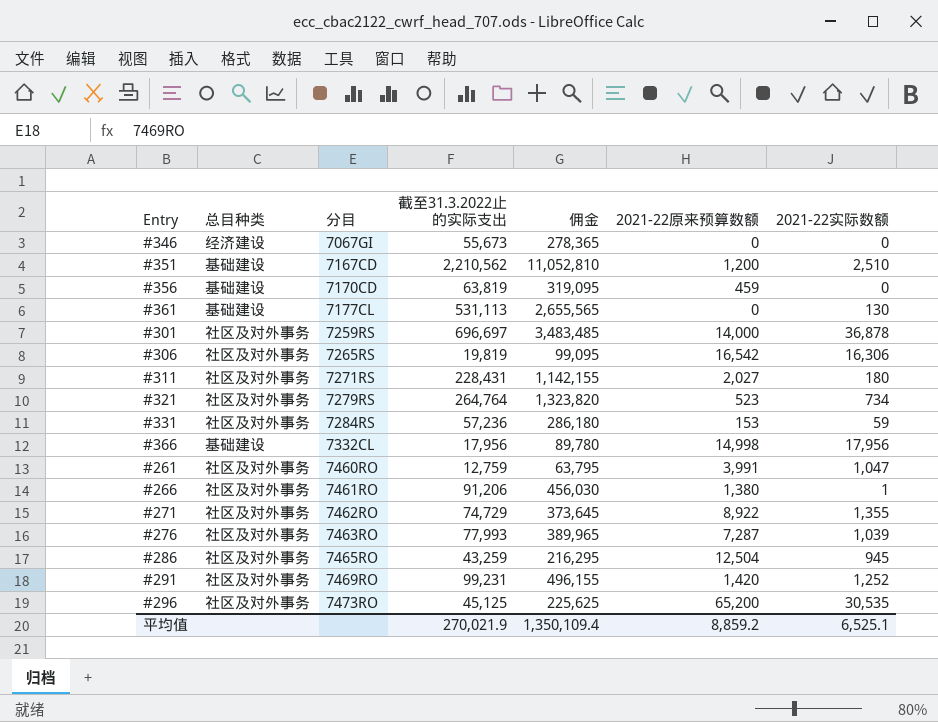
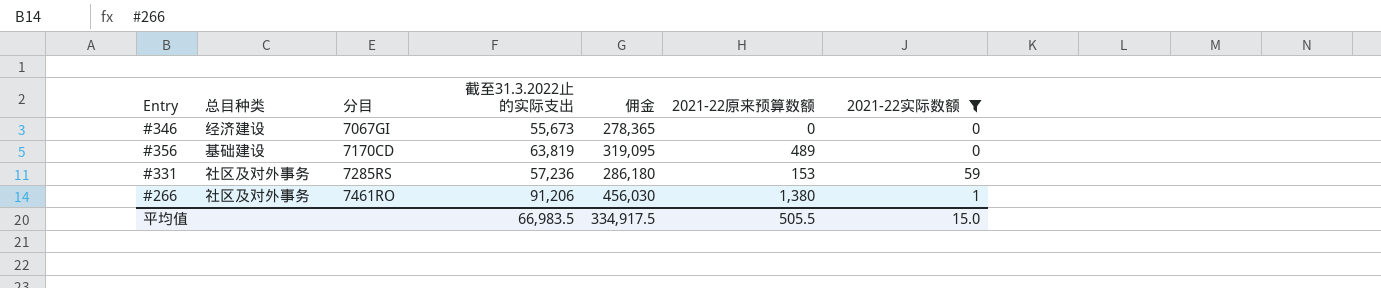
filter: none -> 2021-22实际数额 <= 59
#356 | 2021-22原来预算数额: 459 -> 489
#331 | 分目: 7284RS -> 7285RS
平均值 | 截至31.3.2022止的实际支出: 270,021.9 -> 66,983.5
平均值 | 佣金: 1,350,109.4 -> 334,917.5
平均值 | 2021-22原来预算数额: 8,859.2 -> 505.5
平均值 | 2021-22实际数额: 6,525.1 -> 15.0

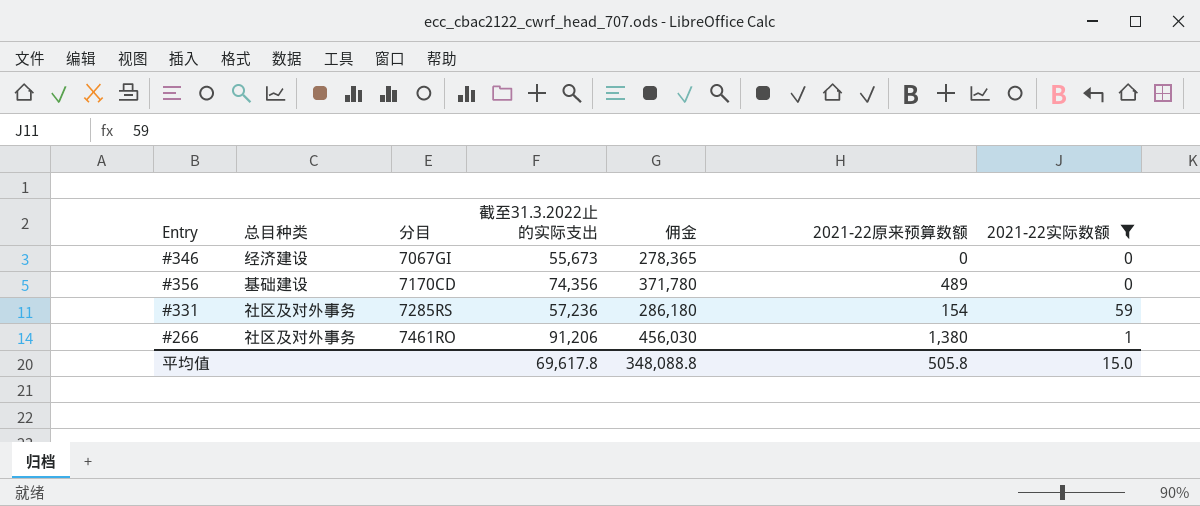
#356 | 截至31.3.2022止的实际支出: 63,819 -> 74,356
#356 | 佣金: 319,095 -> 371,780
#331 | 2021-22原来预算数额: 153 -> 154
平均值 | 截至31.3.2022止的实际支出: 66,983.5 -> 69,617.8
平均值 | 佣金: 334,917.5 -> 348,088.8
平均值 | 2021-22原来预算数额: 505.5 -> 505.8

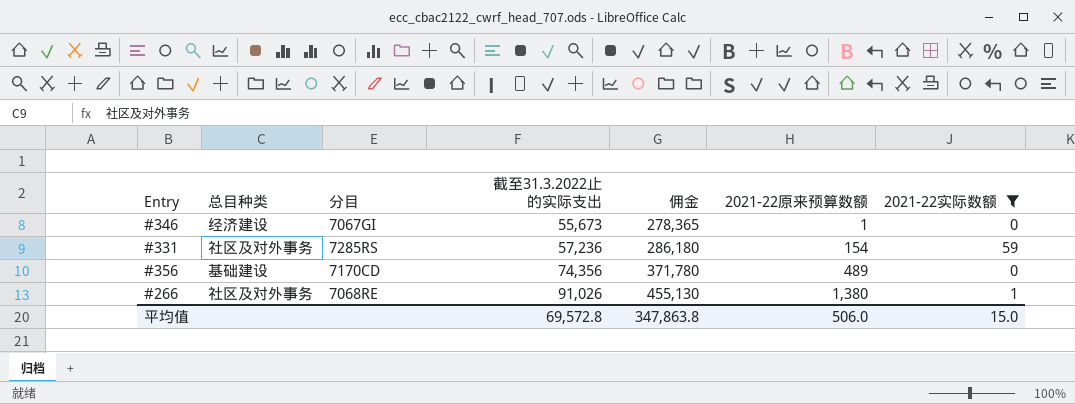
row order: 分目 ascending -> 截至31.3.2022止的实际支出 ascending
#346 | 2021-22原来预算数额: 0 -> 1
#266 | 分目: 7461RO -> 7068RE
#266 | 截至31.3.2022止的实际支出: 91,206 -> 91,026
#266 | 佣金: 456,030 -> 455,130
平均值 | 截至31.3.2022止的实际支出: 69,617.8 -> 69,572.8
平均值 | 佣金: 348,088.8 -> 347,863.8
平均值 | 2021-22原来预算数额: 505.8 -> 506.0

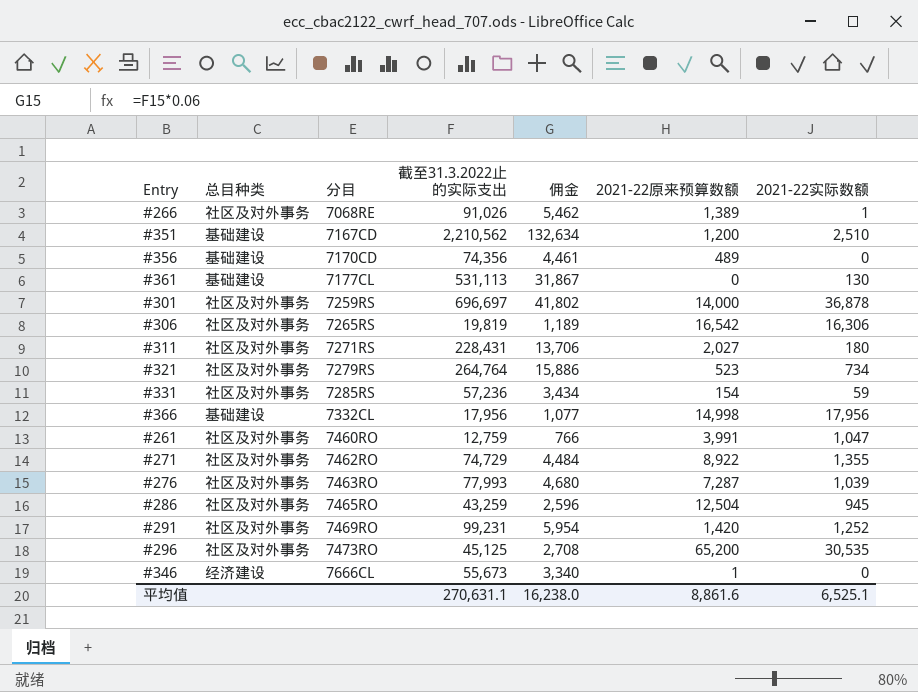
filter: 2021-22实际数额 <= 59 -> none
row order: 截至31.3.2022止的实际支出 ascending -> 分目 ascending
column 佣金 | formula: [截至31.3.2022止的实际支出] * 5 -> [截至31.3.2022止的实际支出] * 0.06
#266 | 2021-22原来预算数额: 1,380 -> 1,389
#346 | 分目: 7067GI -> 7666CL
平均值 | 截至31.3.2022止的实际支出: 69,572.8 -> 270,631.1
平均值 | 佣金: 347,863.8 -> 16,238.0
平均值 | 2021-22原来预算数额: 506.0 -> 8,861.6
平均值 | 2021-22实际数额: 15.0 -> 6,525.1

